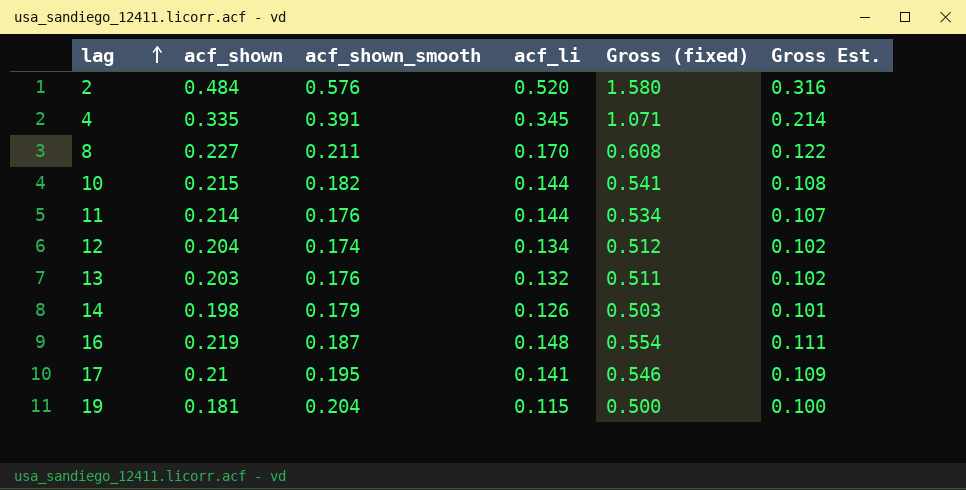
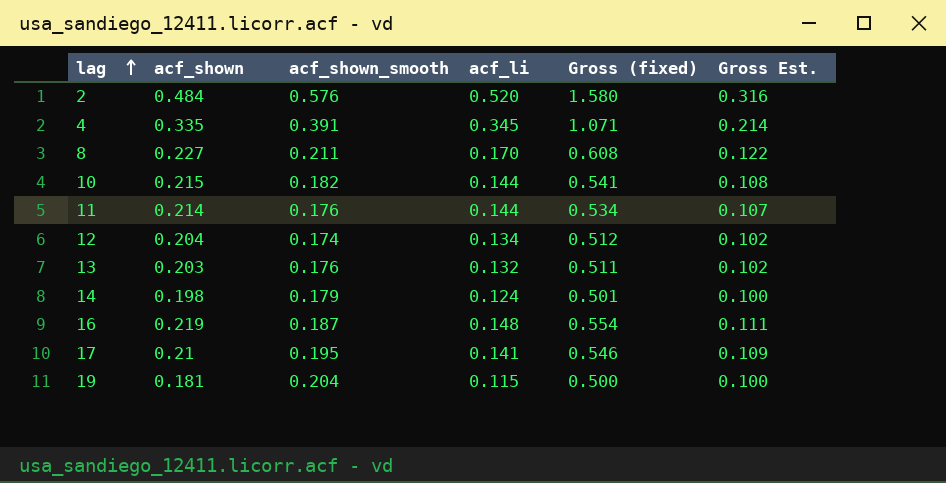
14 | acf_li: 0.126 -> 0.124
14 | Gross (fixed): 0.503 -> 0.501
14 | Gross Est.: 0.101 -> 0.100

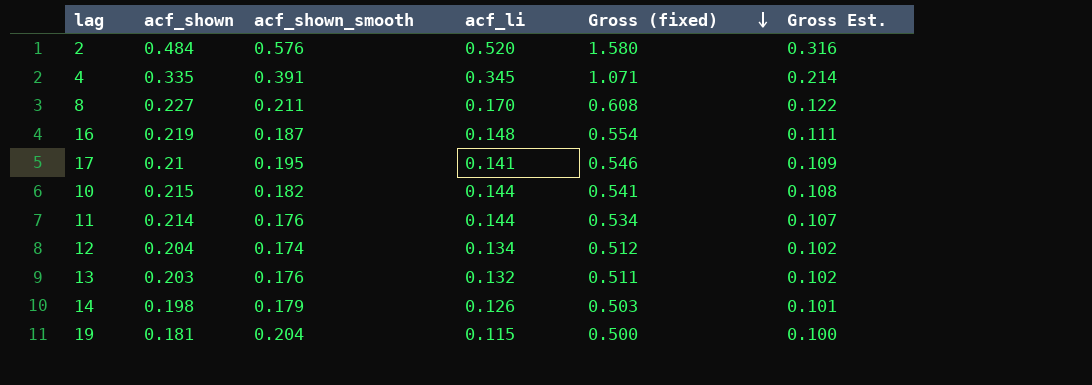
row order: lag ascending -> Gross (fixed) descending
14 | acf_li: 0.124 -> 0.126
14 | Gross (fixed): 0.501 -> 0.503
14 | Gross Est.: 0.100 -> 0.101

